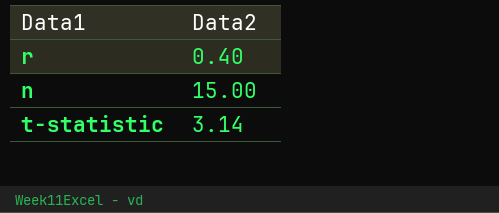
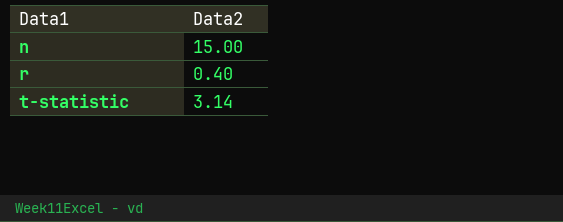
row order: none -> Data1 ascending

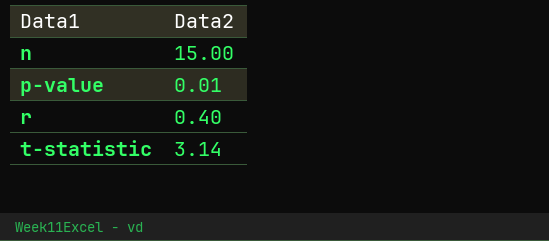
row p-value: none -> 0.01

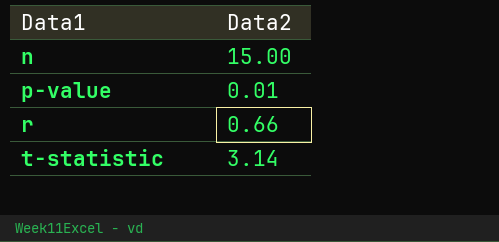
r | Data2: 0.40 -> 0.66

